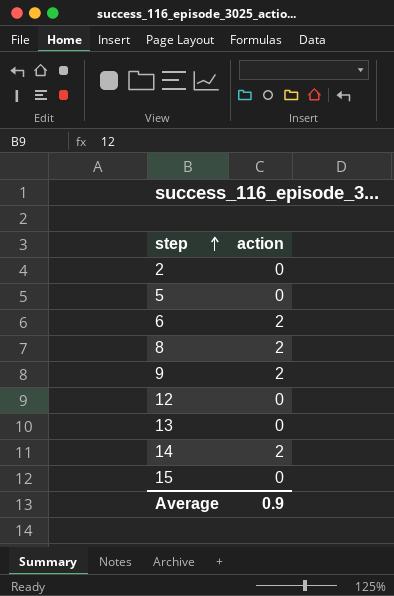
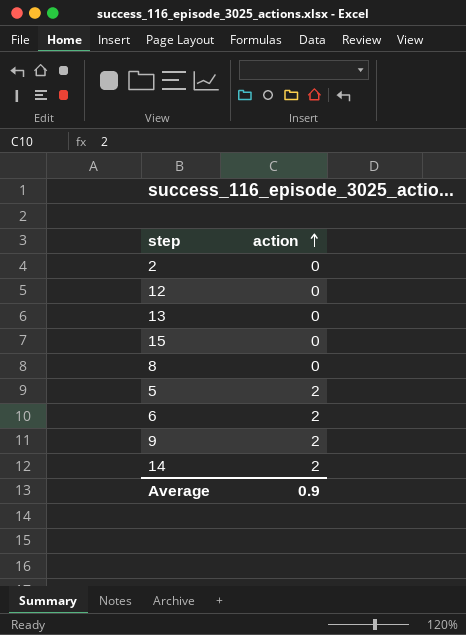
row order: step ascending -> action ascending
8 | action: 2 -> 0
5 | action: 0 -> 2

